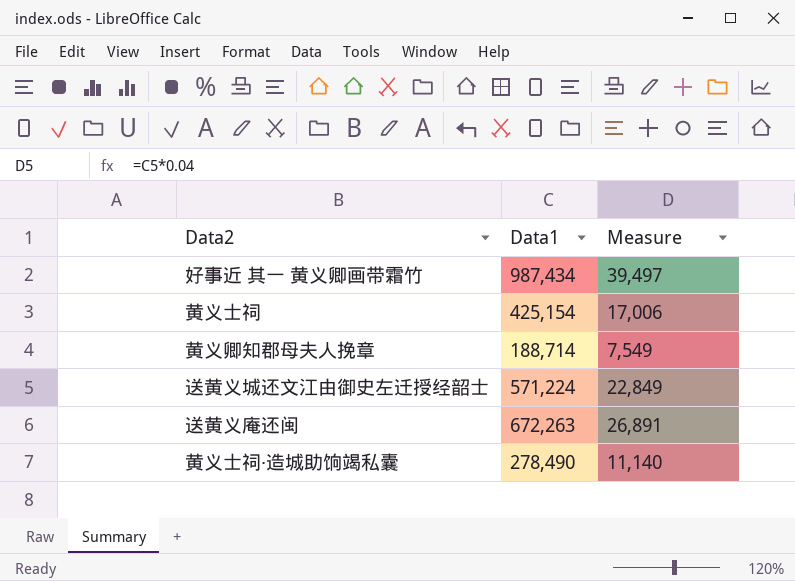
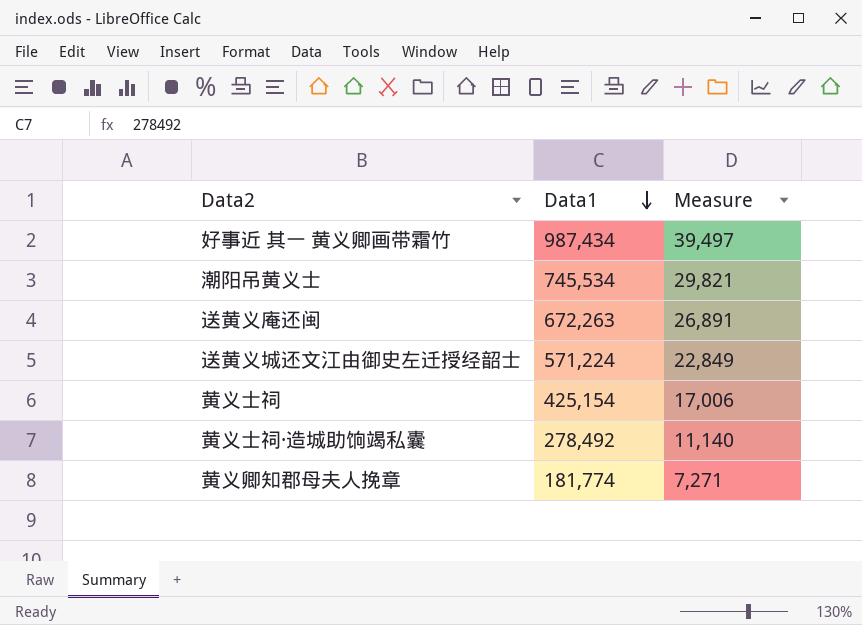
row order: none -> Data1 descending
row 潮阳吊黄义士: none -> 745,534 | 29,821
黄义士祠·造城助饷竭私囊 | Data1: 278,490 -> 278,492
黄义卿知郡母夫人挽章 | Data1: 188,714 -> 181,774
黄义卿知郡母夫人挽章 | Measure: 7,549 -> 7,271

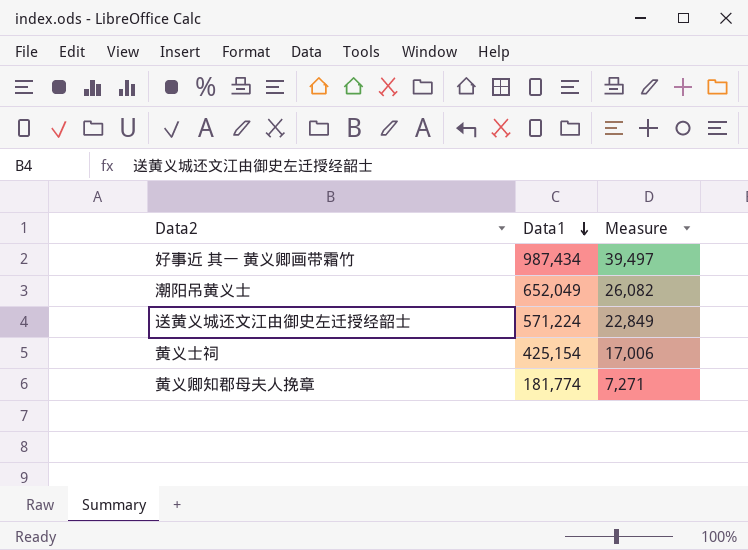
row 送黄义庵还闽: 672,263 | 26,891 -> none
row 黄义士祠·造城助饷竭私囊: 278,492 | 11,140 -> none
潮阳吊黄义士 | Data1: 745,534 -> 652,049
潮阳吊黄义士 | Measure: 29,821 -> 26,082

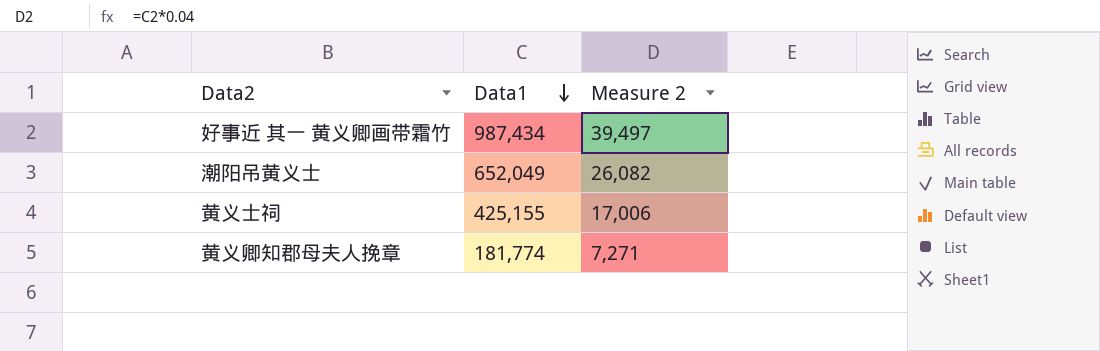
column name: Measure -> Measure 2
row 送黄义城还文江由御史左迁授经韶士: 571,224 | 22,849 -> none
黄义士祠 | Data1: 425,154 -> 425,155

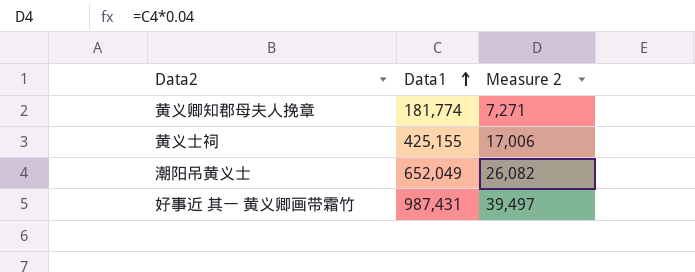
row order: Data1 descending -> Data1 ascending
好事近 其一 黄义卿画带霜竹 | Data1: 987,434 -> 987,431

